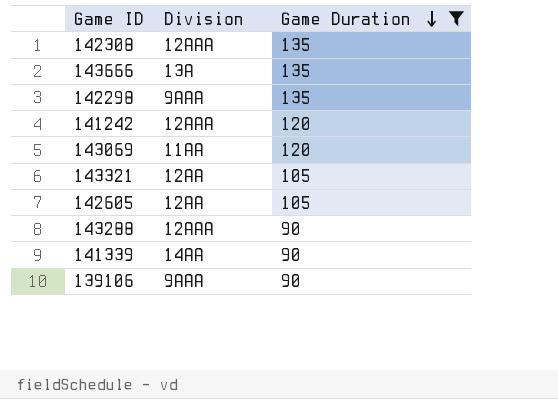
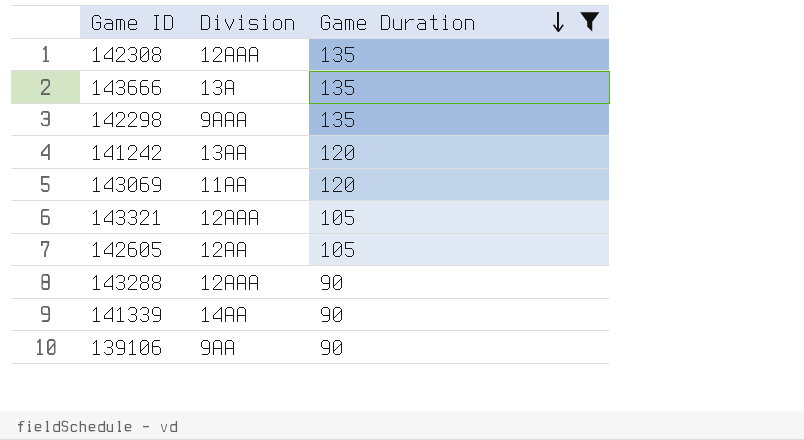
141242 | Division: 12AAA -> 13AA
143321 | Division: 12AA -> 12AAA
139106 | Division: 9AAA -> 9AA

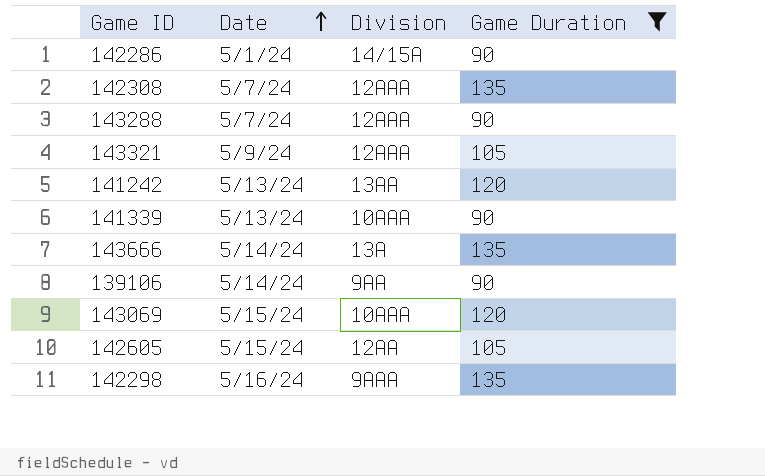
row order: Game Duration descending -> Date ascending
column Date | position: none -> 2
row 142286: none -> 5/1/24 | 14/15A | 90
141339 | Division: 14AA -> 10AAA
143069 | Division: 11AA -> 10AAA

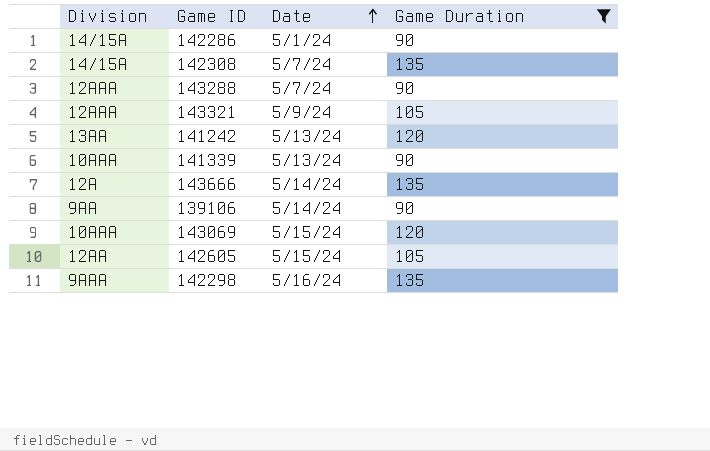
column Division | position: 3 -> 1
142308 | Division: 12AAA -> 14/15A
143666 | Division: 13A -> 12A

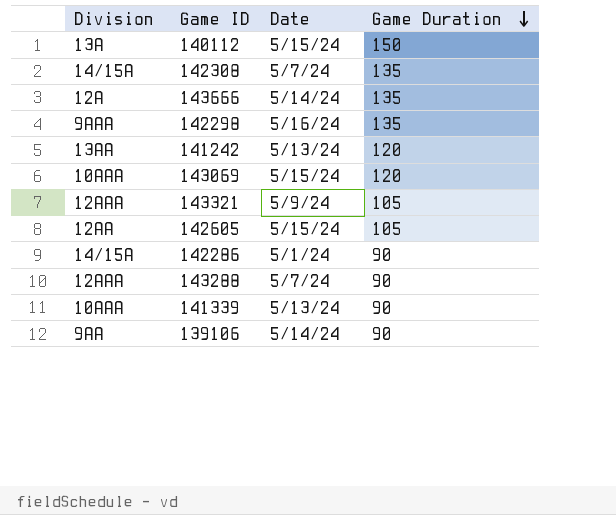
filter: Game Duration != 150 -> none
row order: Date ascending -> Game Duration descending

